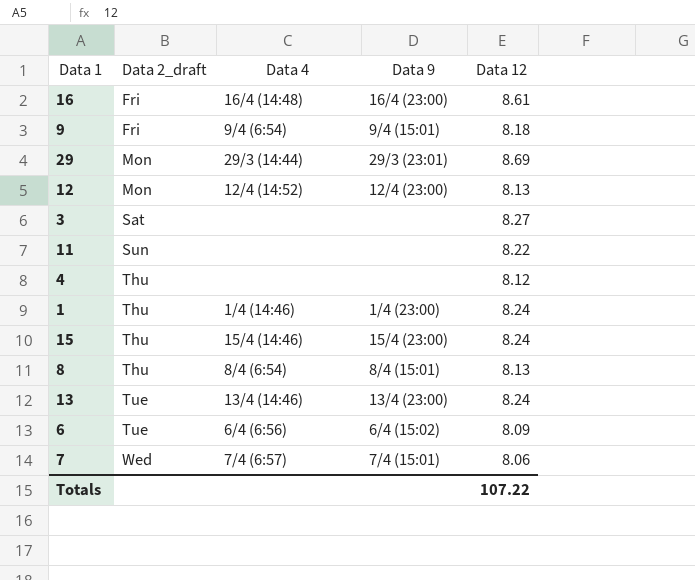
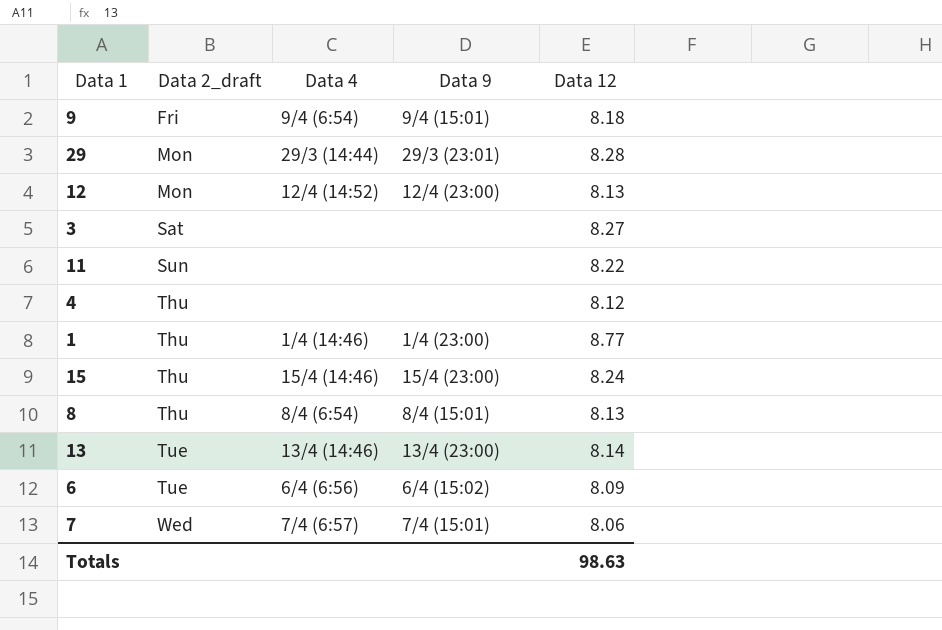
row 16: Fri | 16/4 (14:48) | 16/4 (23:00) | 8.61 -> none
29 | Data 12: 8.69 -> 8.28
1 | Data 12: 8.24 -> 8.77
13 | Data 12: 8.24 -> 8.14
Totals | Data 12: 107.22 -> 98.63

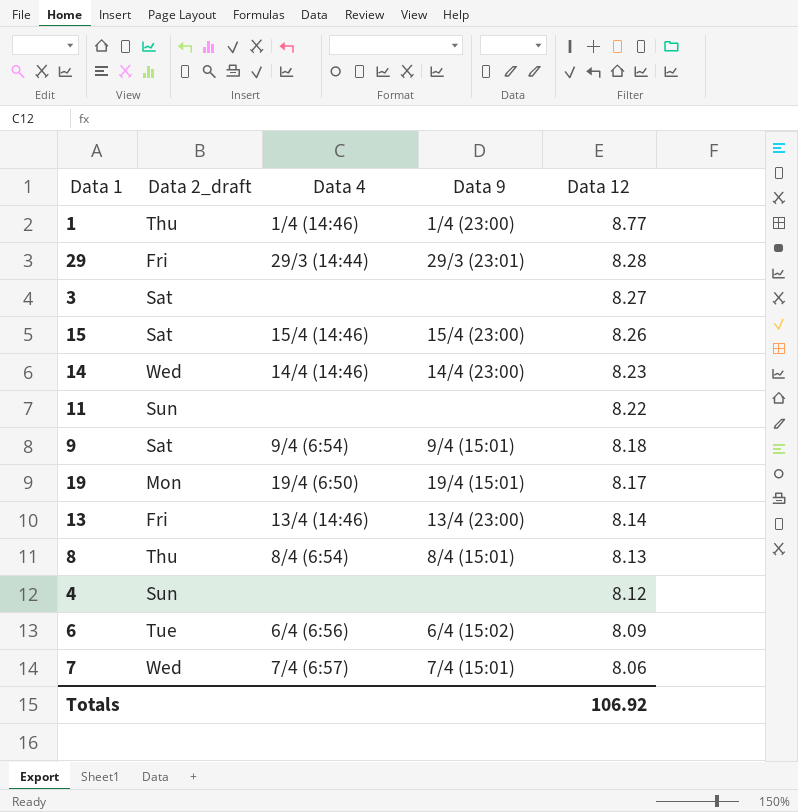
row order: Data 2_draft ascending -> Data 12 descending
row 12: Mon | 12/4 (14:52) | 12/4 (23:00) | 8.13 -> none
29 | Data 2_draft: Mon -> Fri
15 | Data 2_draft: Thu -> Sat
15 | Data 12: 8.24 -> 8.26
row 14: none -> Wed | 14/4 (14:46) | 14/4 (23:00) | 8.23
9 | Data 2_draft: Fri -> Sat
row 19: none -> Mon | 19/4 (6:50) | 19/4 (15:01) | 8.17
13 | Data 2_draft: Tue -> Fri
4 | Data 2_draft: Thu -> Sun
Totals | Data 12: 98.63 -> 106.92

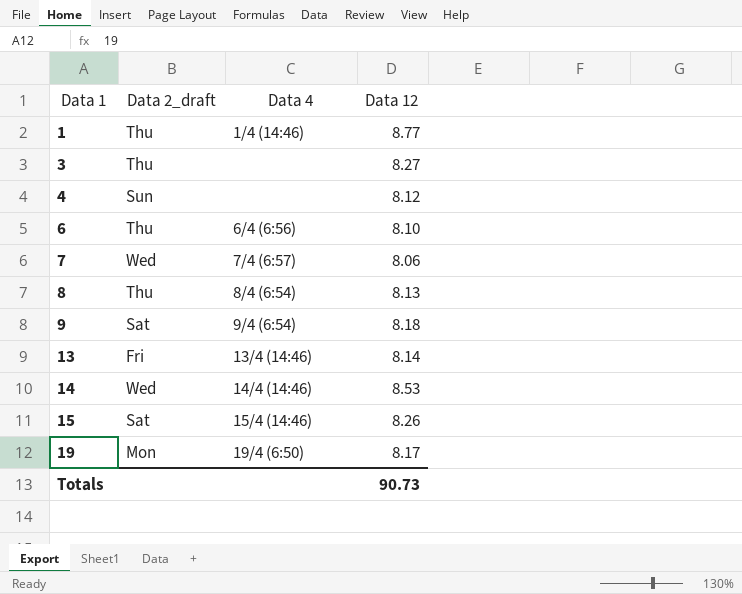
row order: Data 12 descending -> Data 1 ascending
column Data 9 | position: 4 -> none
row 29: Fri | 29/3 (14:44) | 29/3 (23:01) | 8.28 -> none
row 11: Sun | none | none | 8.22 -> none
3 | Data 2_draft: Sat -> Thu
6 | Data 2_draft: Tue -> Thu
6 | Data 12: 8.09 -> 8.10
14 | Data 12: 8.23 -> 8.53
Totals | Data 12: 106.92 -> 90.73

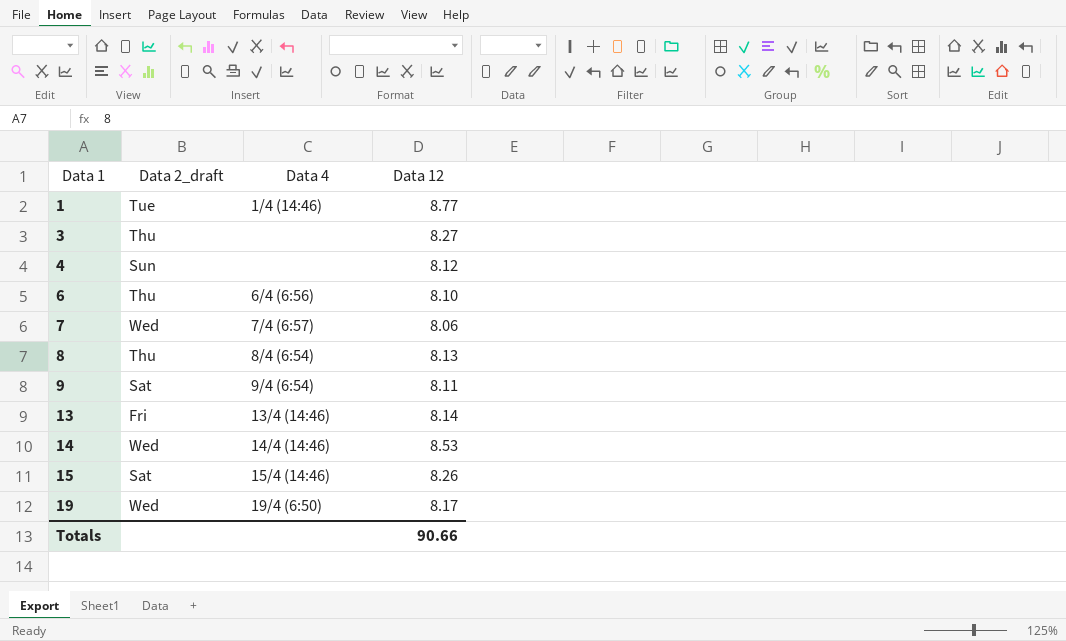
1 | Data 2_draft: Thu -> Tue
9 | Data 12: 8.18 -> 8.11
19 | Data 2_draft: Mon -> Wed
Totals | Data 12: 90.73 -> 90.66

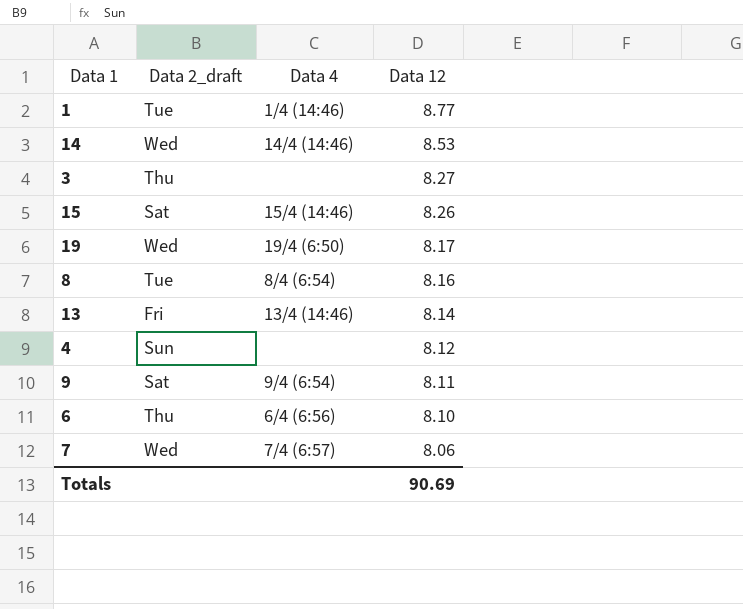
row order: Data 1 ascending -> Data 12 descending
8 | Data 2_draft: Thu -> Tue
8 | Data 12: 8.13 -> 8.16
Totals | Data 12: 90.66 -> 90.69

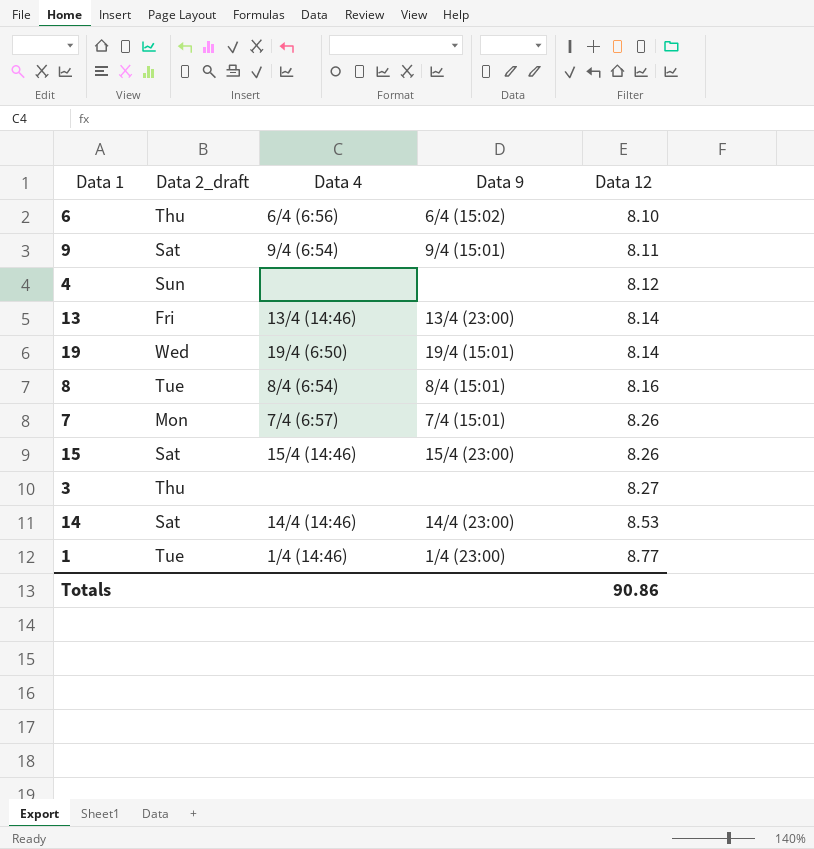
row order: Data 12 descending -> Data 12 ascending
column Data 9 | position: none -> 4
19 | Data 12: 8.17 -> 8.14
7 | Data 2_draft: Wed -> Mon
7 | Data 12: 8.06 -> 8.26
14 | Data 2_draft: Wed -> Sat
Totals | Data 12: 90.69 -> 90.86

